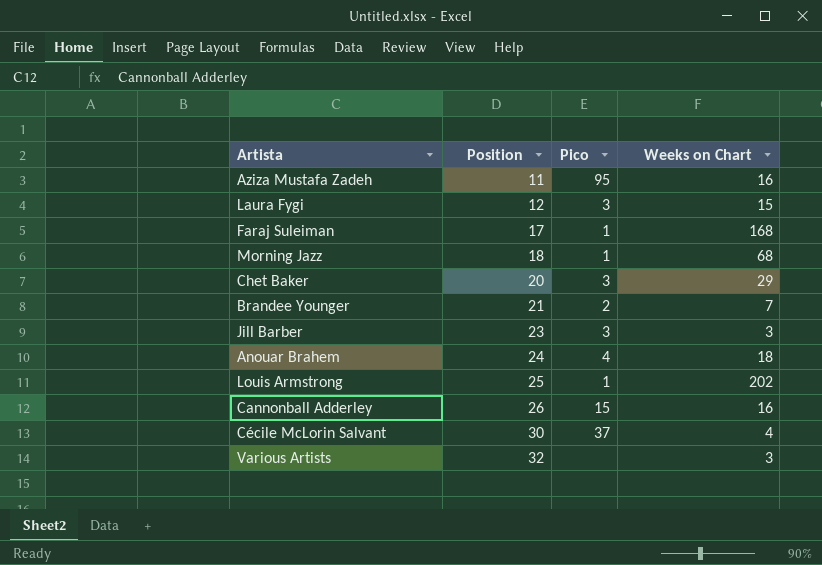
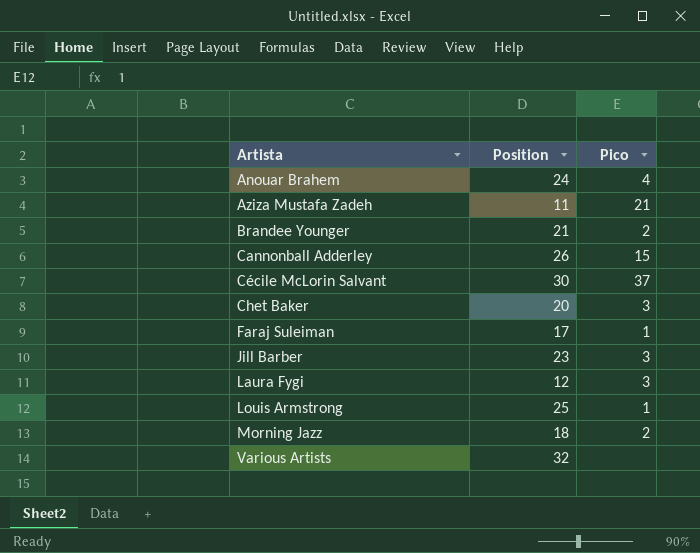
row order: Position ascending -> Artista ascending
column Weeks on Chart | position: 4 -> none
Aziza Mustafa Zadeh | Pico: 95 -> 21
Morning Jazz | Pico: 1 -> 2

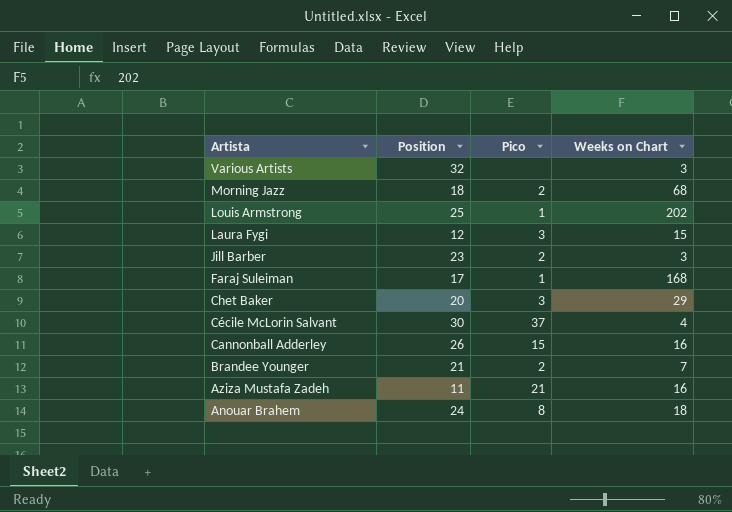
row order: Artista ascending -> Artista descending
column Weeks on Chart | position: none -> 4
Jill Barber | Pico: 3 -> 2
Anouar Brahem | Pico: 4 -> 8

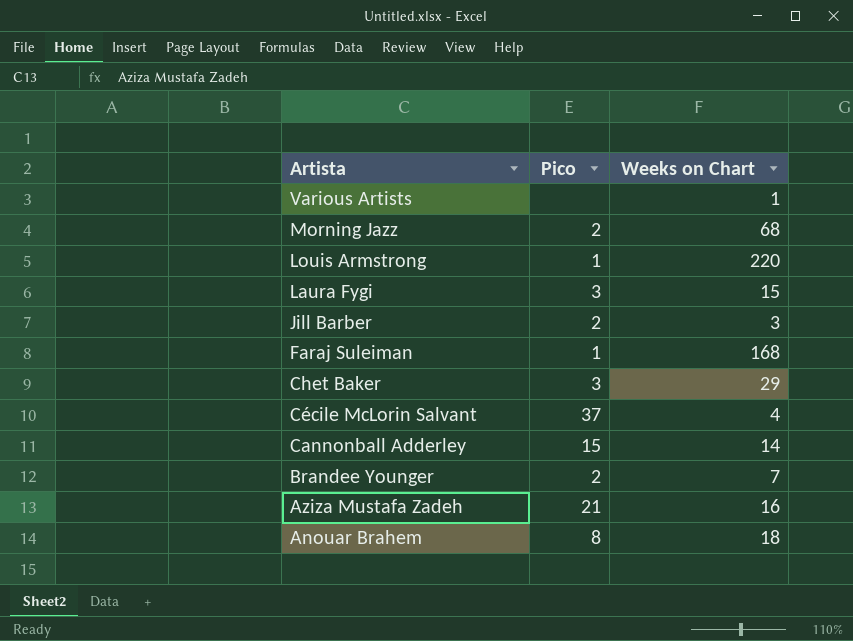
column Position | position: 2 -> none
Various Artists | Weeks on Chart: 3 -> 1
Louis Armstrong | Weeks on Chart: 202 -> 220
Cannonball Adderley | Weeks on Chart: 16 -> 14

